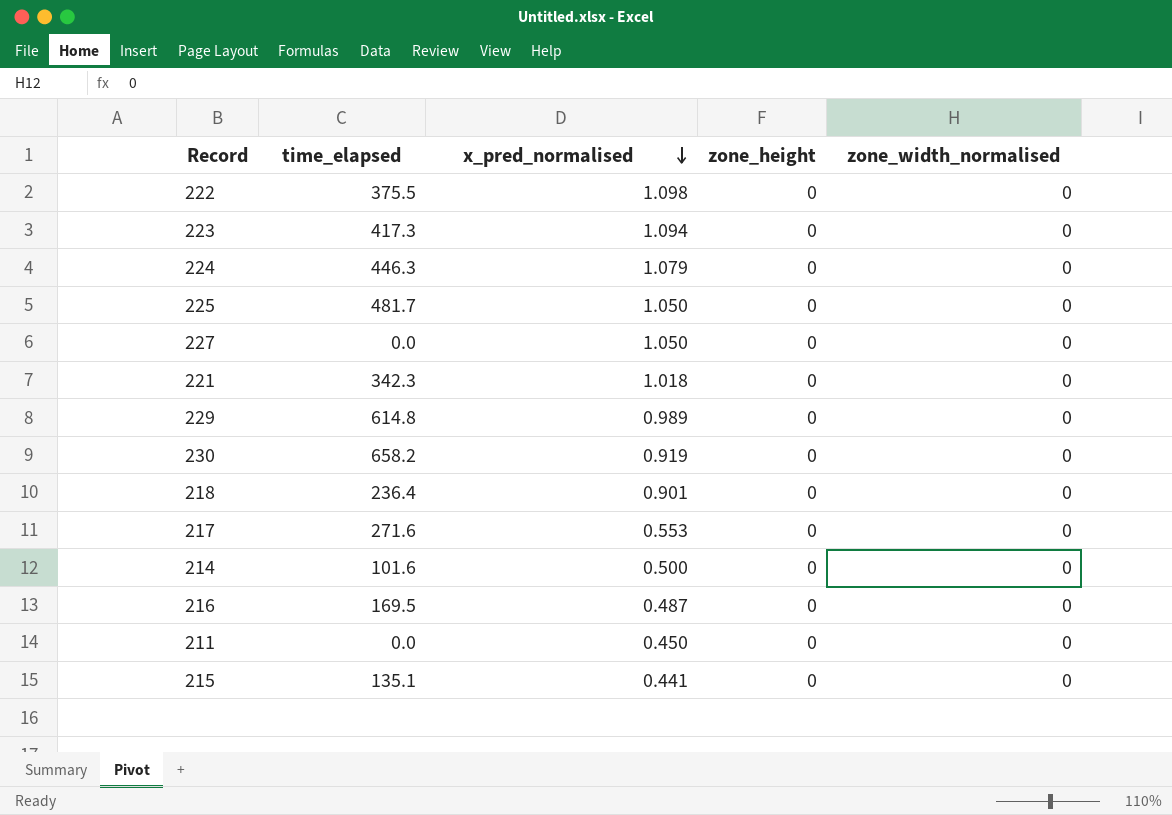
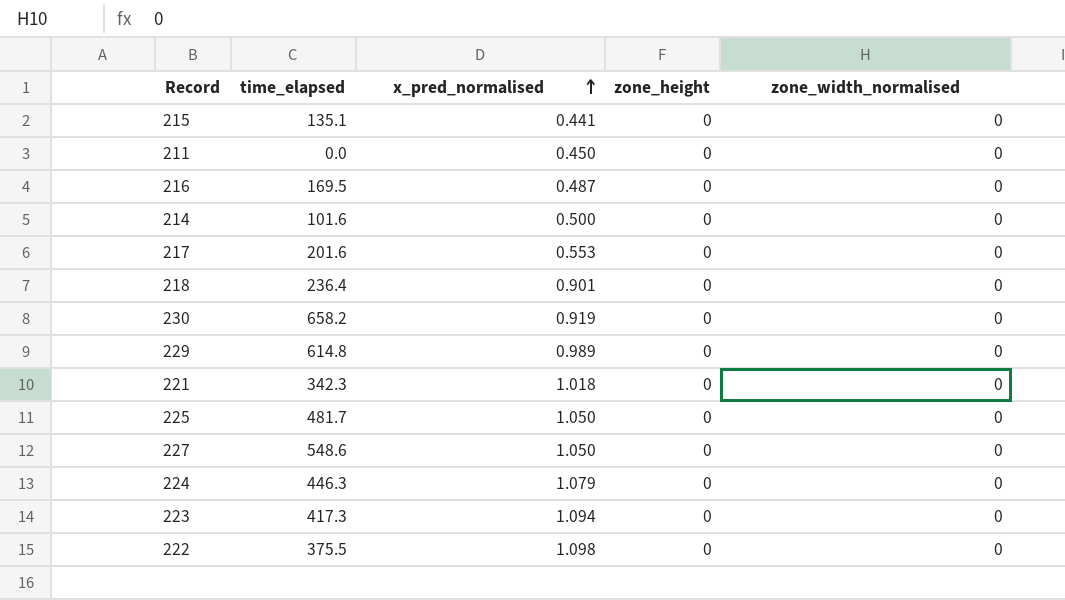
row order: x_pred_normalised descending -> x_pred_normalised ascending
217 | time_elapsed: 271.6 -> 201.6
227 | time_elapsed: 0.0 -> 548.6

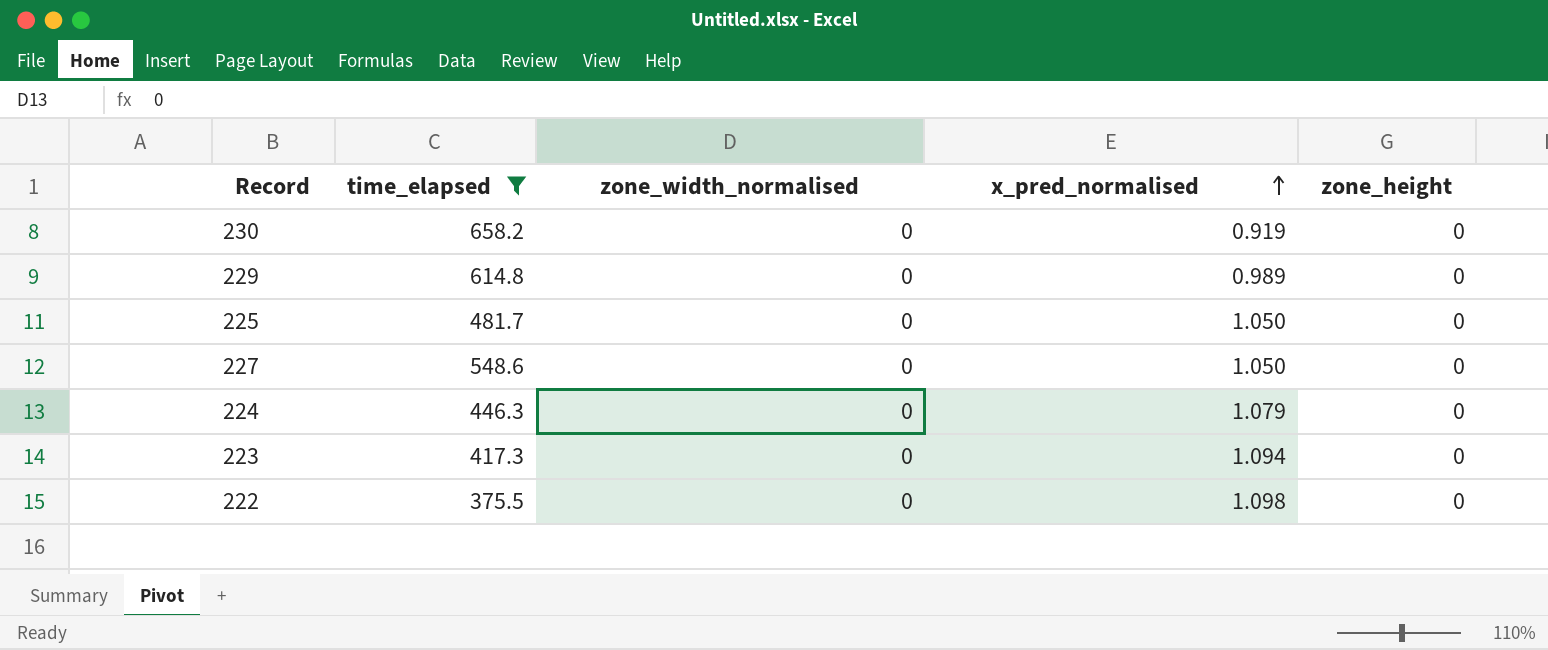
filter: none -> time_elapsed >= 375.5
column zone_width_normalised | position: 5 -> 3

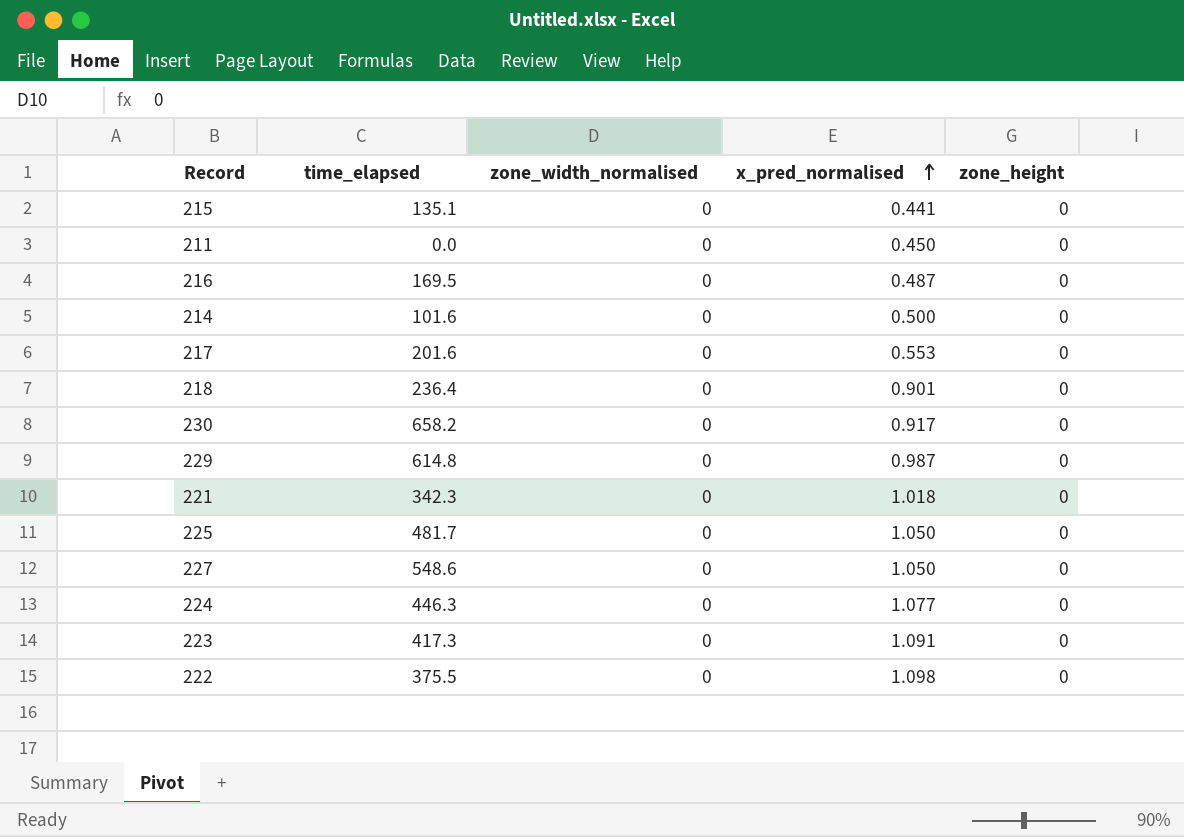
filter: time_elapsed >= 375.5 -> none
230 | x_pred_normalised: 0.919 -> 0.917
229 | x_pred_normalised: 0.989 -> 0.987
224 | x_pred_normalised: 1.079 -> 1.077
223 | x_pred_normalised: 1.094 -> 1.091

